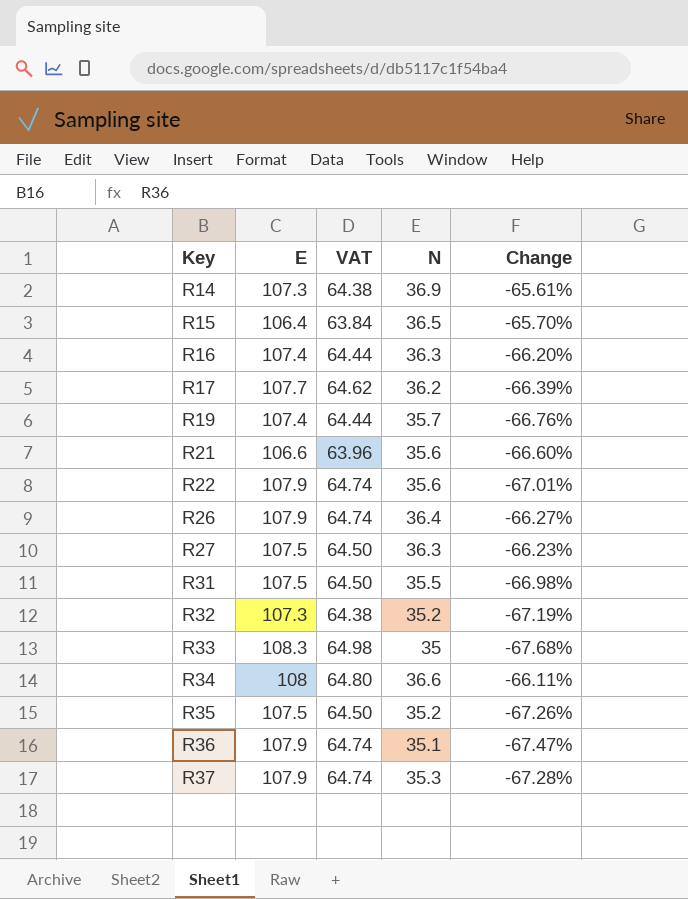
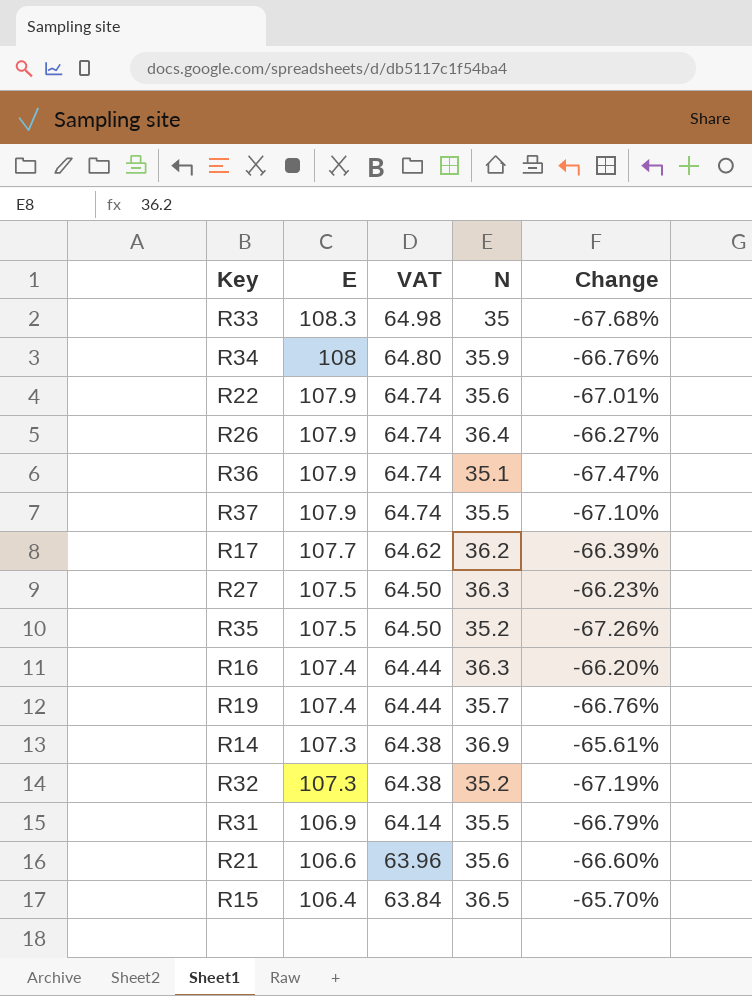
row order: Key ascending -> E descending
R34 | N: 36.6 -> 35.9
R34 | Change: -66.11% -> -66.76%
R37 | N: 35.3 -> 35.5
R37 | Change: -67.28% -> -67.10%
R31 | E: 107.5 -> 106.9
R31 | VAT: 64.50 -> 64.14
R31 | Change: -66.98% -> -66.79%

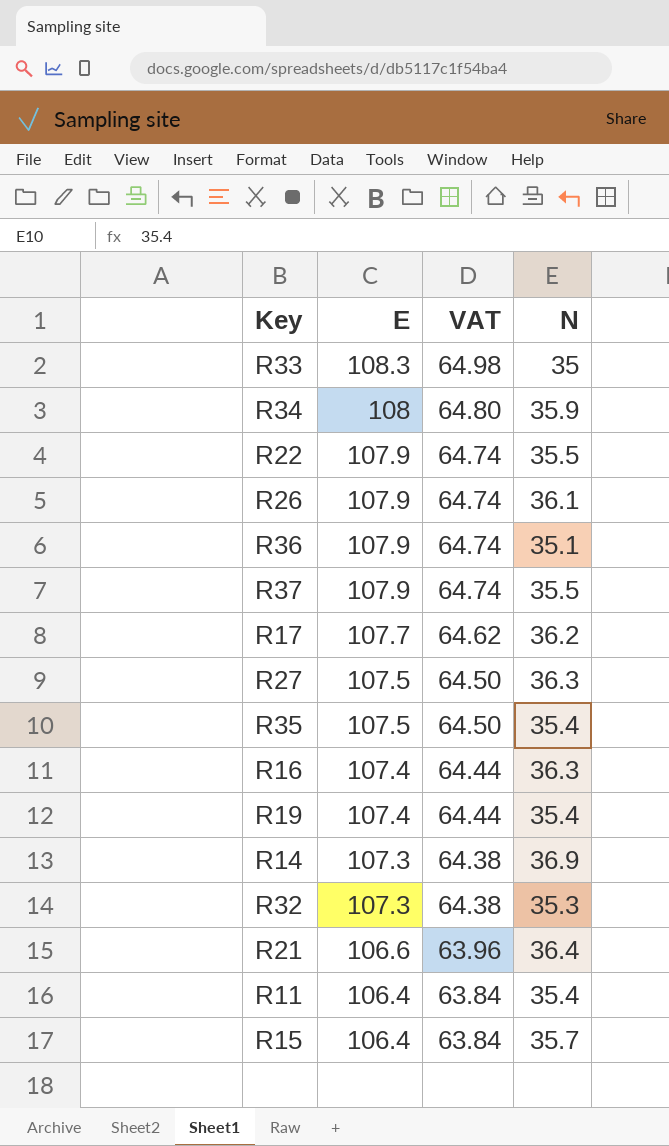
column Change | formula: ([N] - [E]) / [E] -> none
row R31: 106.9 | 64.14 | 35.5 | -66.79% -> none
R22 | N: 35.6 -> 35.5
R26 | N: 36.4 -> 36.1
R35 | N: 35.2 -> 35.4
R19 | N: 35.7 -> 35.4
R32 | N: 35.2 -> 35.3
R21 | N: 35.6 -> 36.4
row R11: none -> 106.4 | 63.84 | 35.4
R15 | N: 36.5 -> 35.7

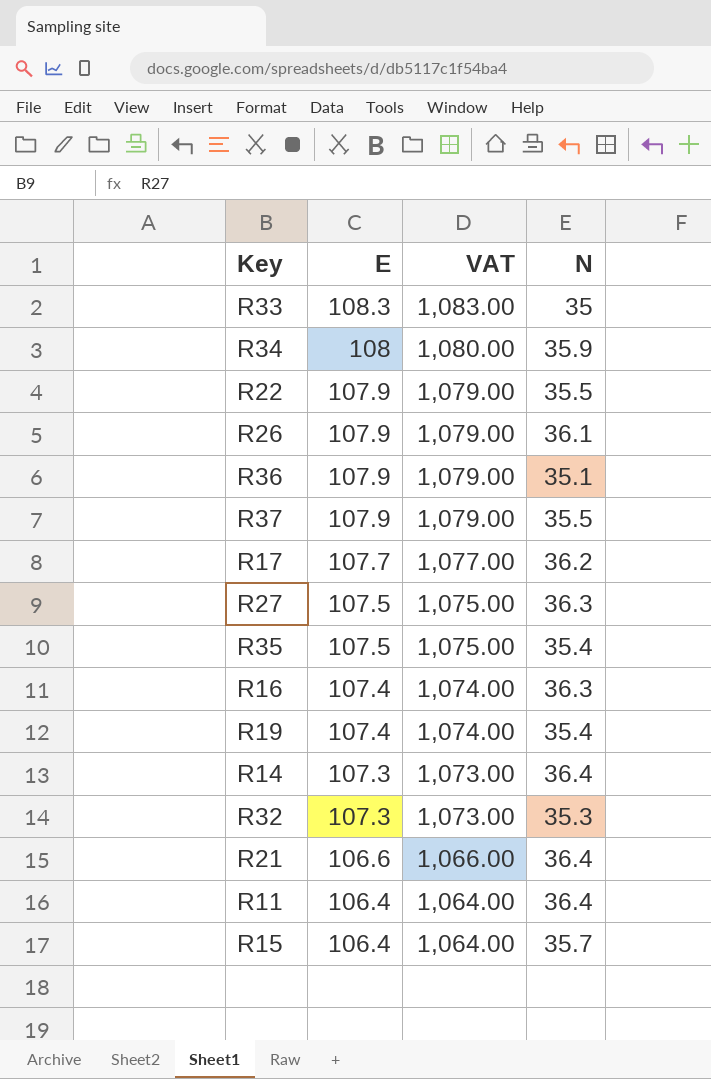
column VAT | formula: [E] * 0.6 -> [E] * 10
R14 | N: 36.9 -> 36.4
R11 | N: 35.4 -> 36.4

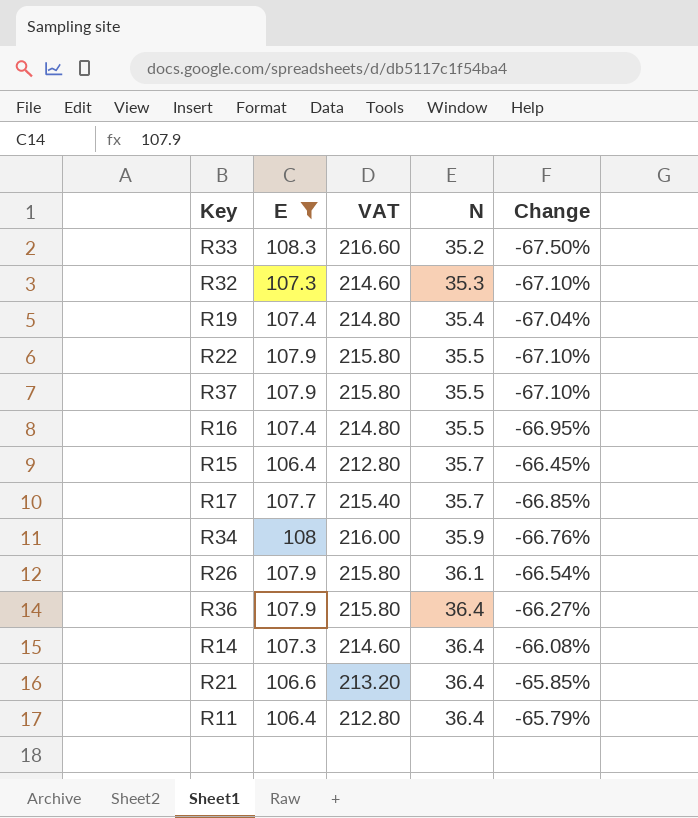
filter: none -> E != 107.5
row order: E descending -> N ascending
column VAT | formula: [E] * 10 -> [E] * 2
column Change | formula: none -> ([N] - [E]) / [E]
R33 | N: 35 -> 35.2
R16 | N: 36.3 -> 35.5
R17 | N: 36.2 -> 35.7
R36 | N: 35.1 -> 36.4

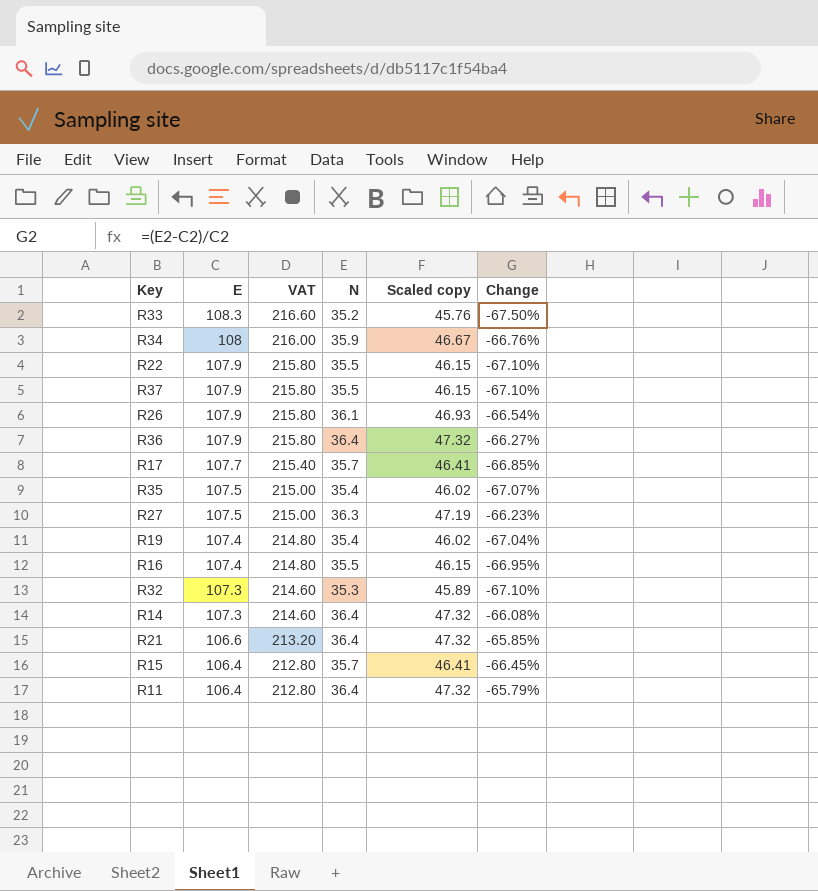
filter: E != 107.5 -> none
row order: N ascending -> E descending
column Scaled copy | formula: none -> [N] * 1.3

